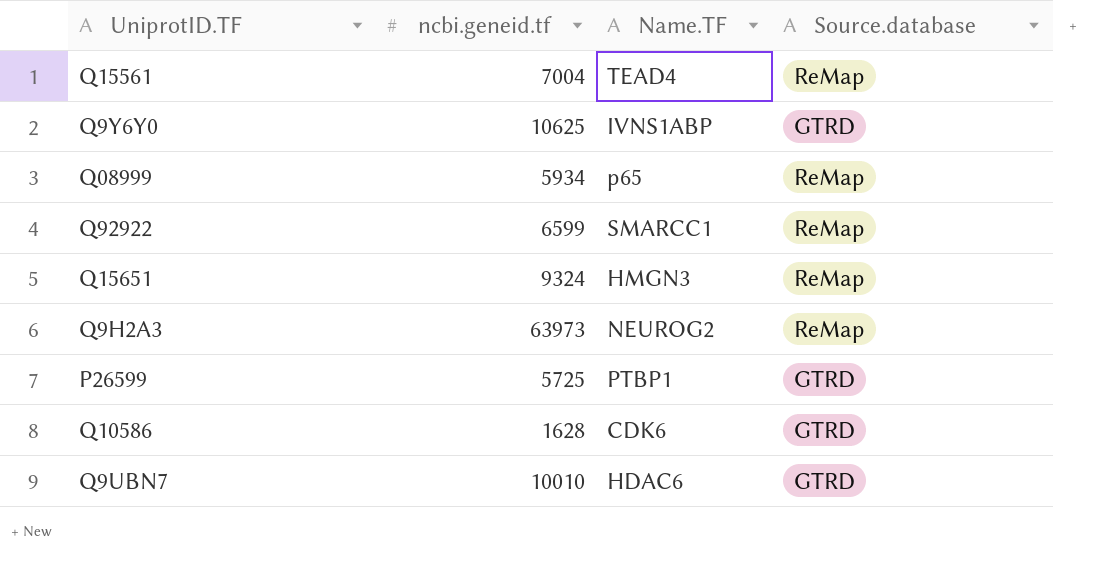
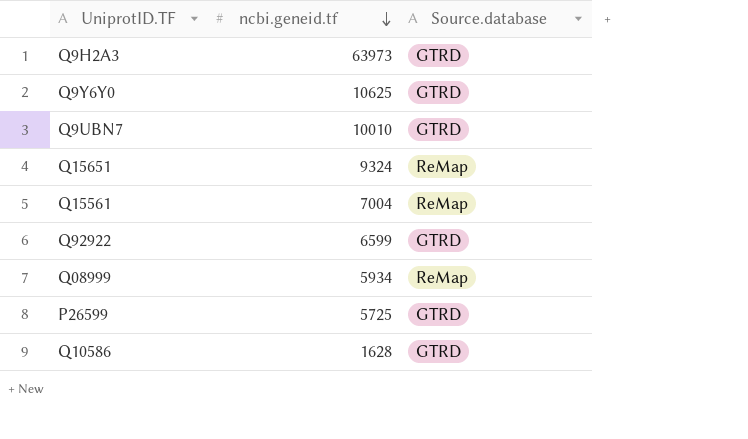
row order: none -> ncbi.geneid.tf descending
column Name.TF | position: 3 -> none
Q9H2A3 | Source.database: ReMap -> GTRD
Q92922 | Source.database: ReMap -> GTRD

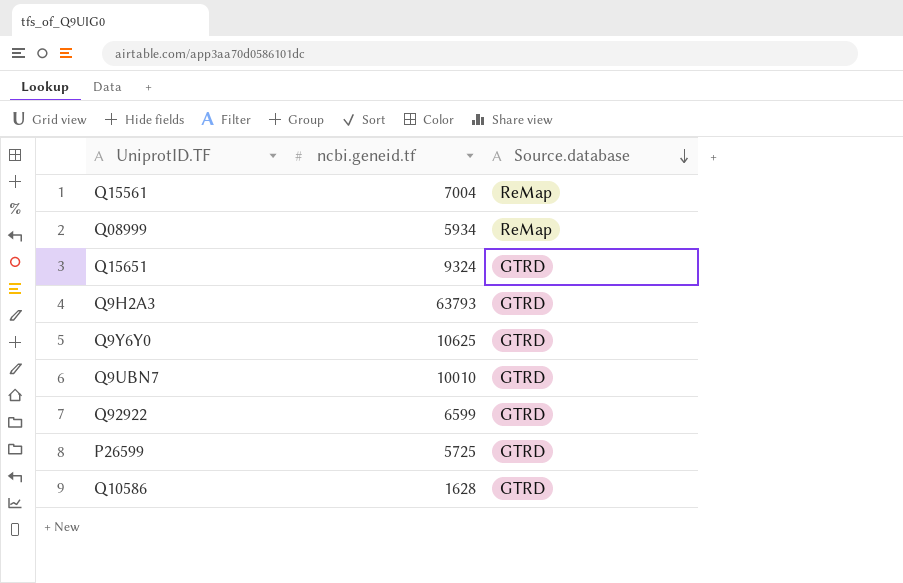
row order: ncbi.geneid.tf descending -> Source.database descending
Q15651 | Source.database: ReMap -> GTRD
Q9H2A3 | ncbi.geneid.tf: 63973 -> 63793

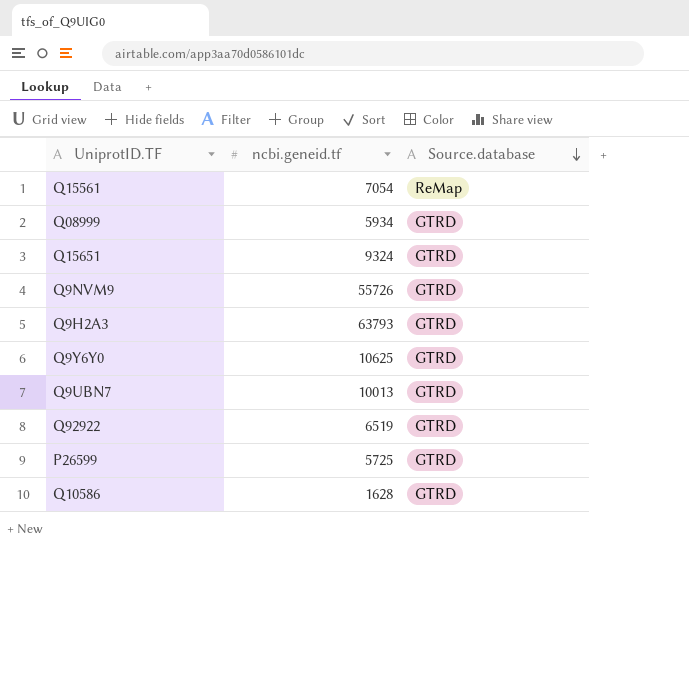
Q15561 | ncbi.geneid.tf: 7004 -> 7054
Q08999 | Source.database: ReMap -> GTRD
row Q9NVM9: none -> 55726 | GTRD
Q9UBN7 | ncbi.geneid.tf: 10010 -> 10013
Q92922 | ncbi.geneid.tf: 6599 -> 6519

